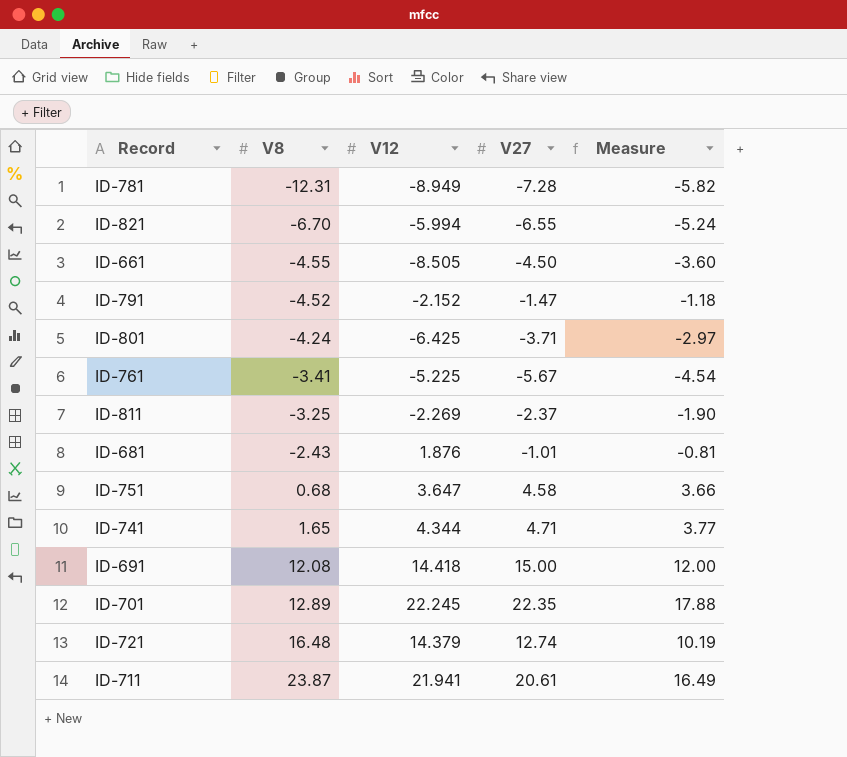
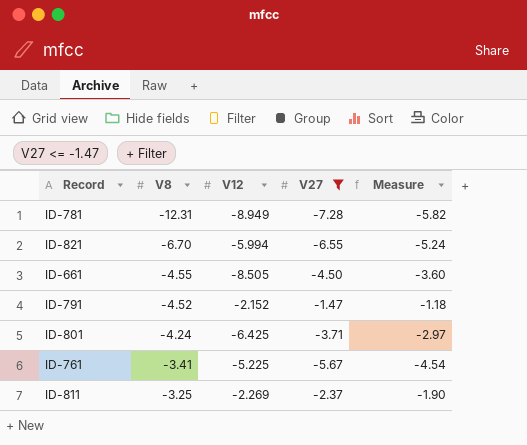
filter: none -> V27 <= -1.47

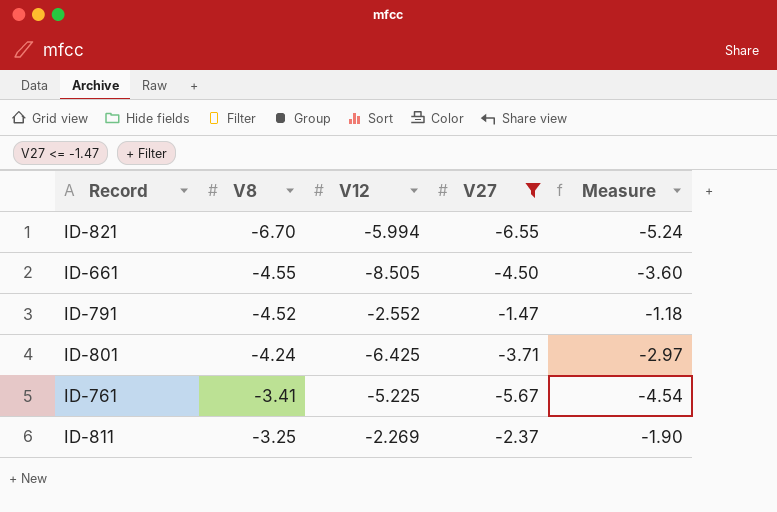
row ID-781: -12.31 | -8.949 | -7.28 | -5.82 -> none
ID-791 | V12: -2.152 -> -2.552

